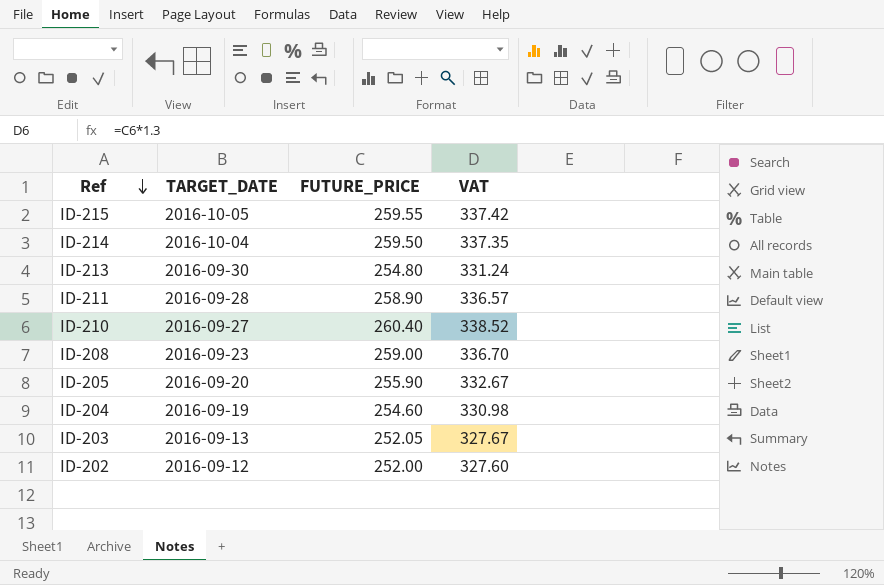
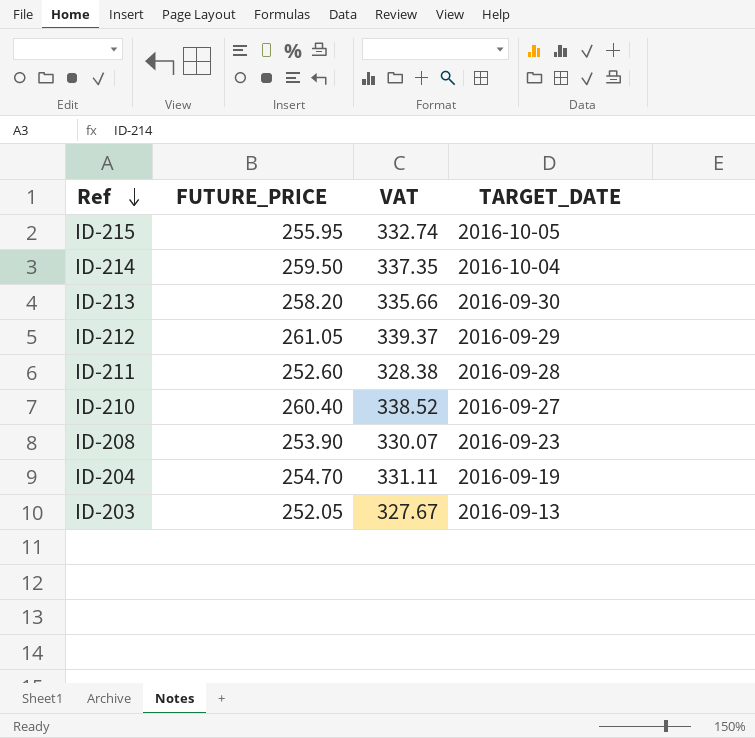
column TARGET_DATE | position: 2 -> 4
row ID-205: 2016-09-20 | 255.90 | 332.67 -> none
row ID-202: 2016-09-12 | 252.00 | 327.60 -> none
ID-215 | FUTURE_PRICE: 259.55 -> 255.95
ID-215 | VAT: 337.42 -> 332.74
ID-213 | FUTURE_PRICE: 254.80 -> 258.20
ID-213 | VAT: 331.24 -> 335.66
row ID-212: none -> 261.05 | 339.37 | 2016-09-29
ID-211 | FUTURE_PRICE: 258.90 -> 252.60
ID-211 | VAT: 336.57 -> 328.38
ID-208 | FUTURE_PRICE: 259.00 -> 253.90
ID-208 | VAT: 336.70 -> 330.07
ID-204 | FUTURE_PRICE: 254.60 -> 254.70
ID-204 | VAT: 330.98 -> 331.11

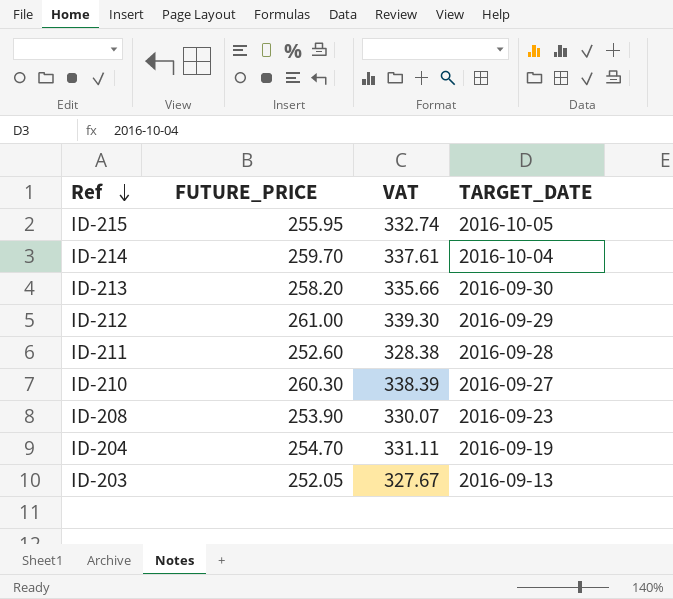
ID-214 | FUTURE_PRICE: 259.50 -> 259.70
ID-214 | VAT: 337.35 -> 337.61
ID-212 | FUTURE_PRICE: 261.05 -> 261.00
ID-212 | VAT: 339.37 -> 339.30
ID-210 | FUTURE_PRICE: 260.40 -> 260.30
ID-210 | VAT: 338.52 -> 338.39

